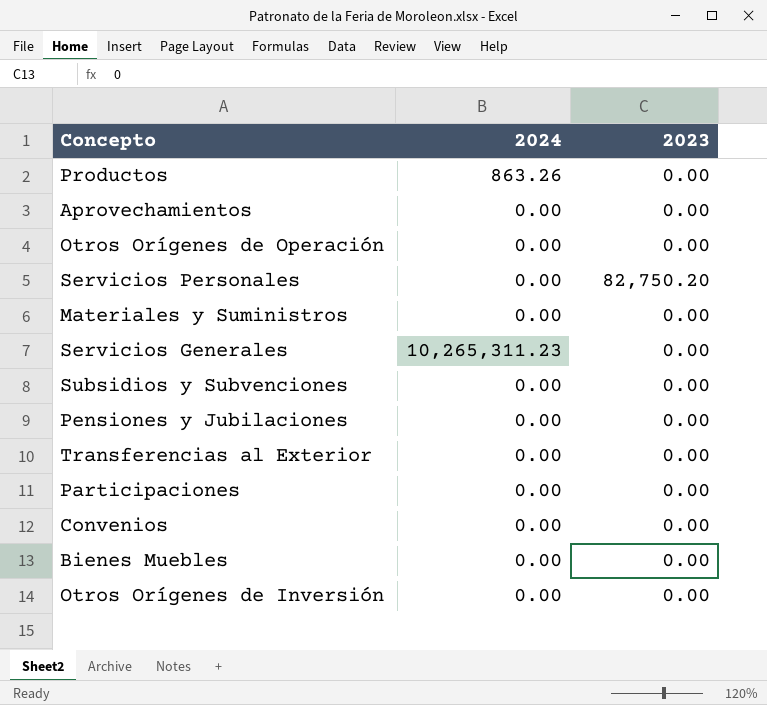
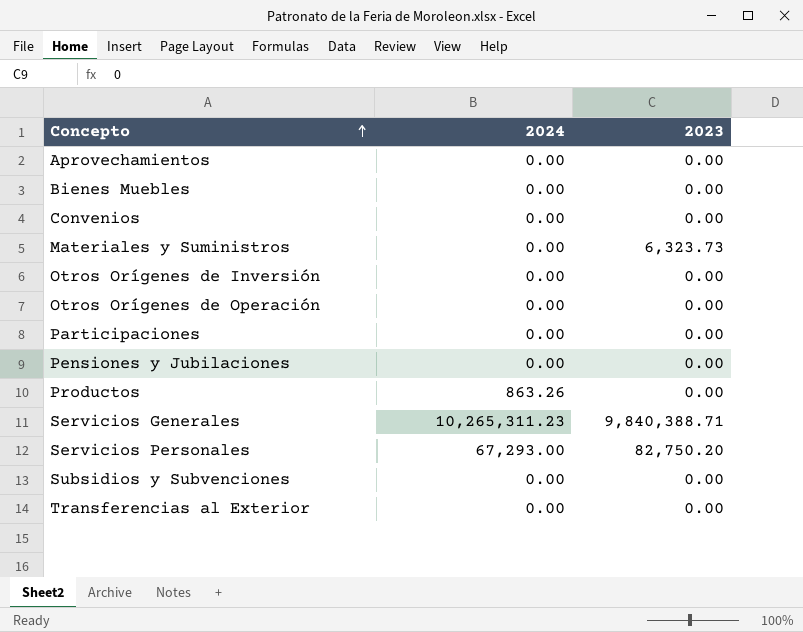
row order: none -> Concepto ascending
Materiales y Suministros | 2023: 0.00 -> 6,323.73
Servicios Generales | 2023: 0.00 -> 9,840,388.71
Servicios Personales | 2024: 0.00 -> 67,293.00

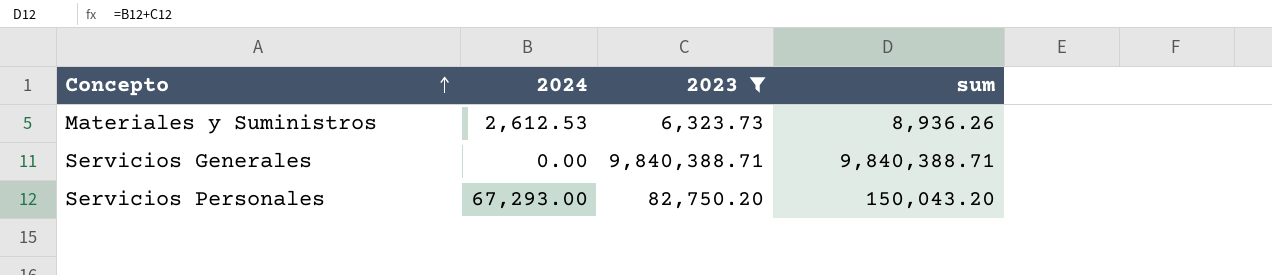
filter: none -> 2023 != 0.00
column sum | formula: none -> [2024] + [2023]
Materiales y Suministros | 2024: 0.00 -> 2,612.53
Servicios Generales | 2024: 10,265,311.23 -> 0.00

